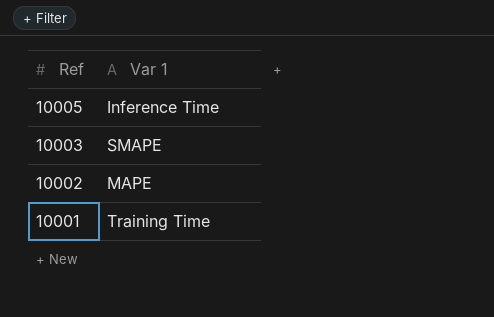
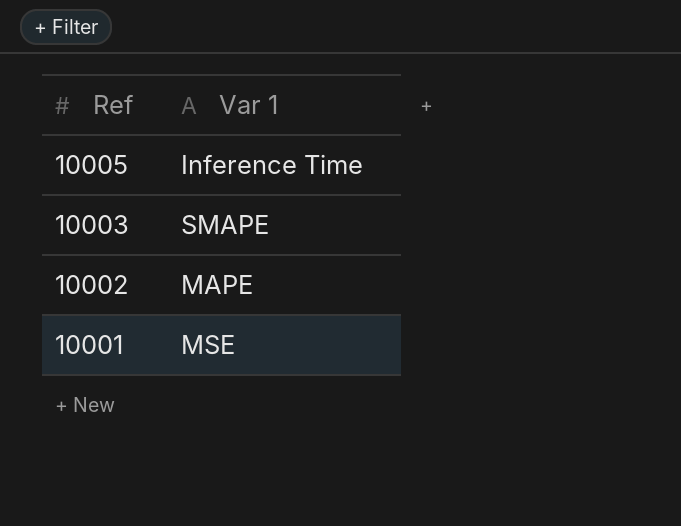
10001 | Var 1: Training Time -> MSE

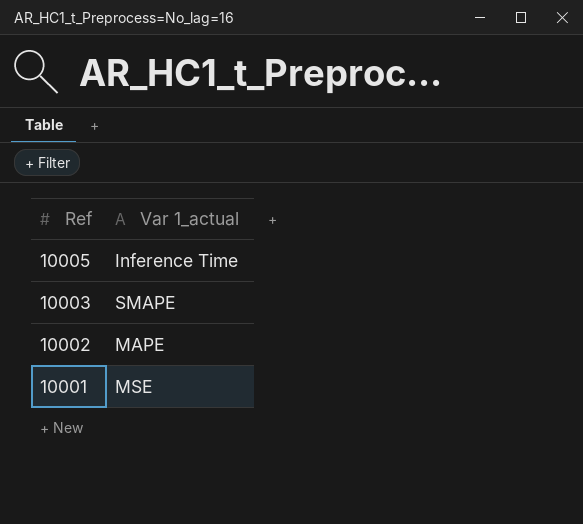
column name: Var 1 -> Var 1_actual

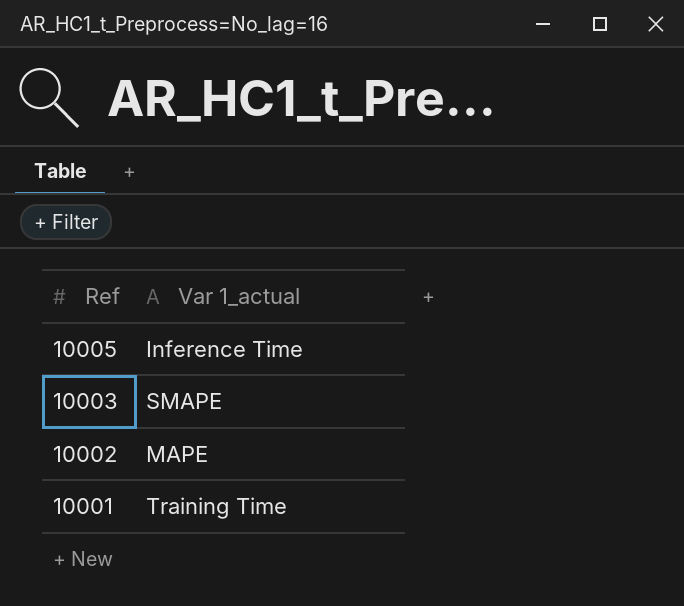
10001 | Var 1_actual: MSE -> Training Time

